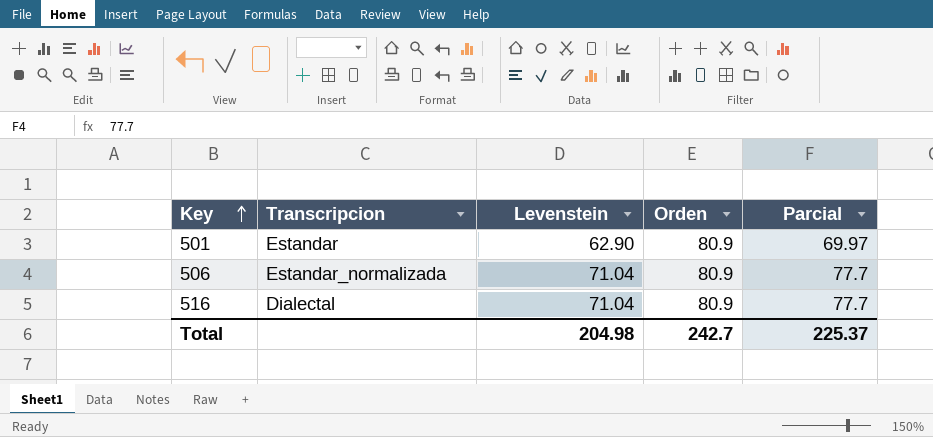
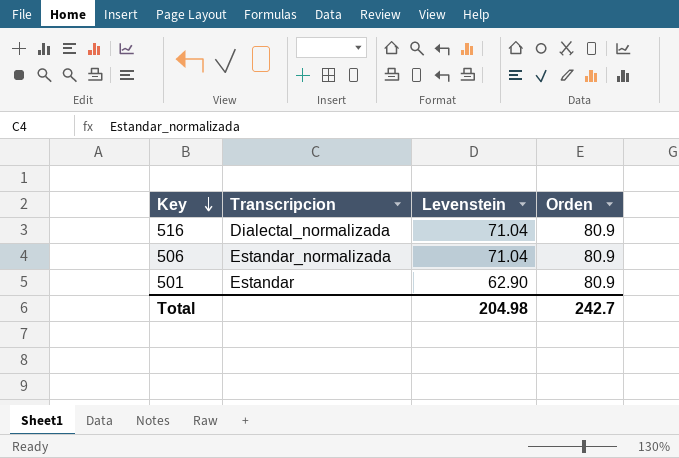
row order: Key ascending -> Key descending
column Parcial | position: 5 -> none
516 | Transcripcion: Dialectal -> Dialectal_normalizada

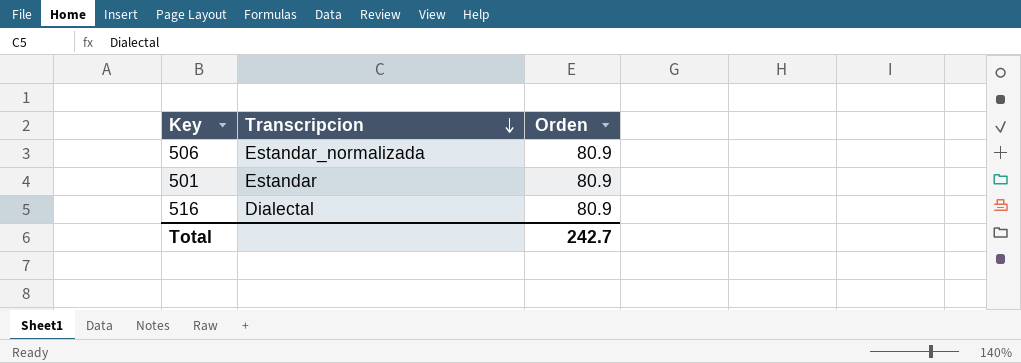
row order: Key descending -> Transcripcion descending
column Levenstein | position: 3 -> none
516 | Transcripcion: Dialectal_normalizada -> Dialectal

